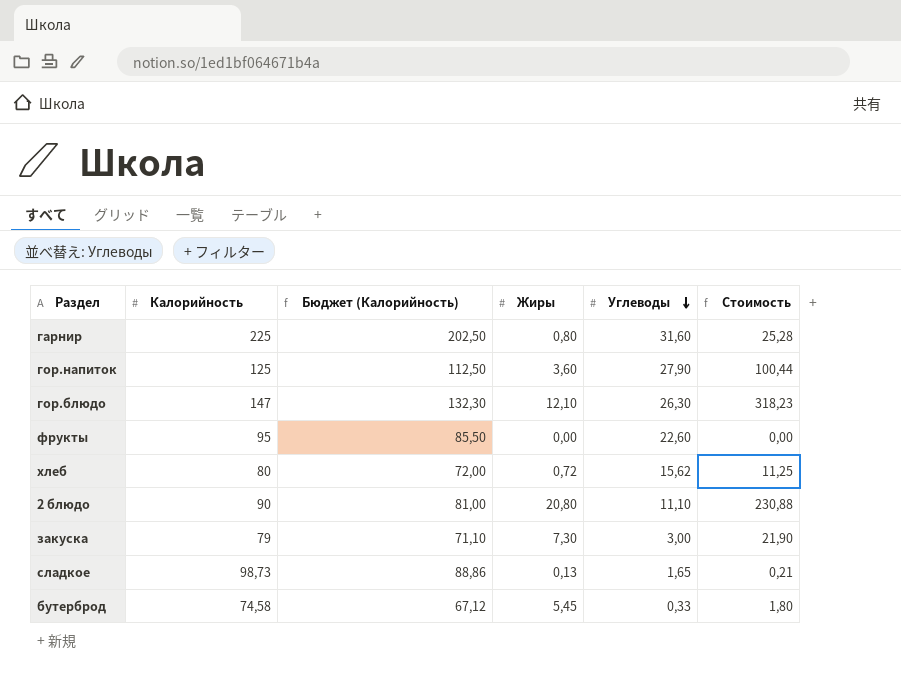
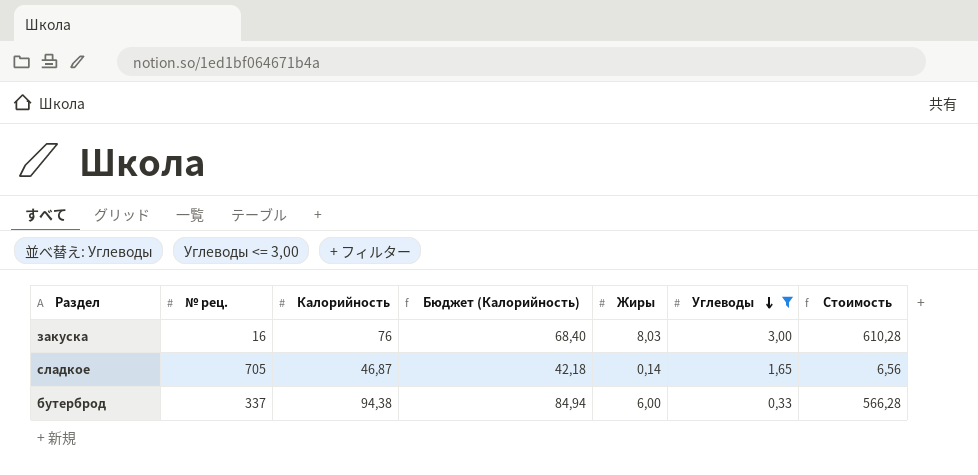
filter: none -> Углеводы <= 3,00
column № рец. | position: none -> 2
column Стоимость | formula: [Жиры] * [Углеводы] -> [Калорийность] * [Жиры]
закуска | Калорийность: 79 -> 76
закуска | Бюджет (Калорийность): 71,10 -> 68,40
закуска | Жиры: 7,30 -> 8,03
сладкое | Калорийность: 98,73 -> 46,87
сладкое | Бюджет (Калорийность): 88,86 -> 42,18
сладкое | Жиры: 0,13 -> 0,14
бутерброд | Калорийность: 74,58 -> 94,38
бутерброд | Бюджет (Калорийность): 67,12 -> 84,94
бутерброд | Жиры: 5,45 -> 6,00

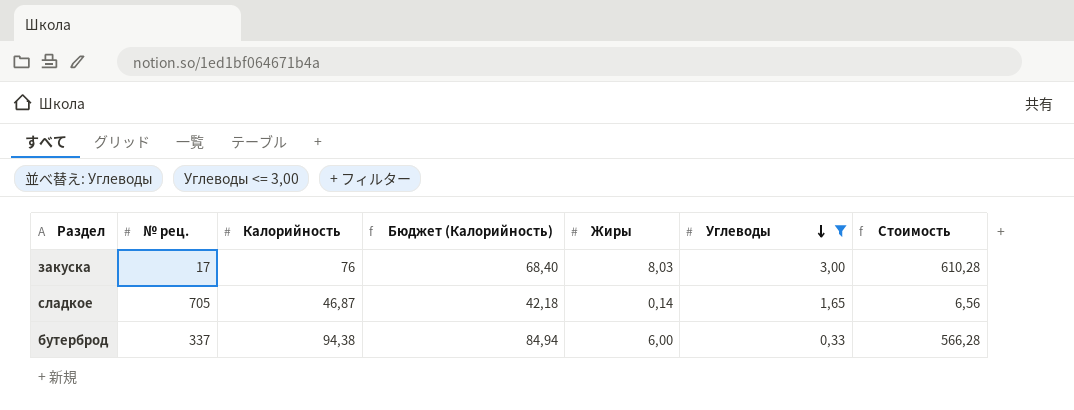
закуска | № рец.: 16 -> 17

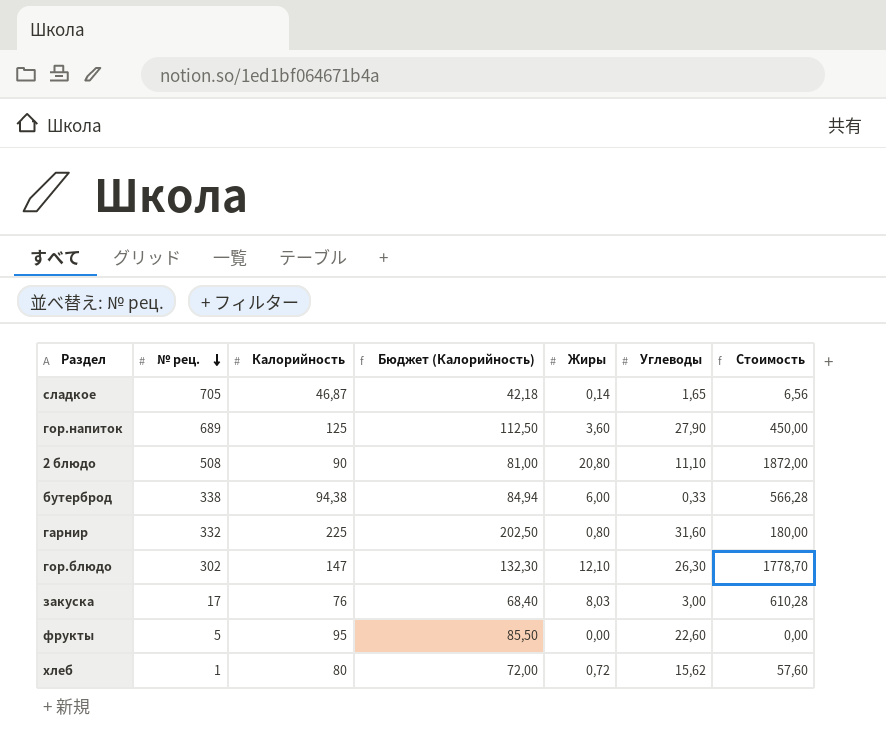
filter: Углеводы <= 3,00 -> none
row order: Углеводы descending -> № рец. descending
бутерброд | № рец.: 337 -> 338

